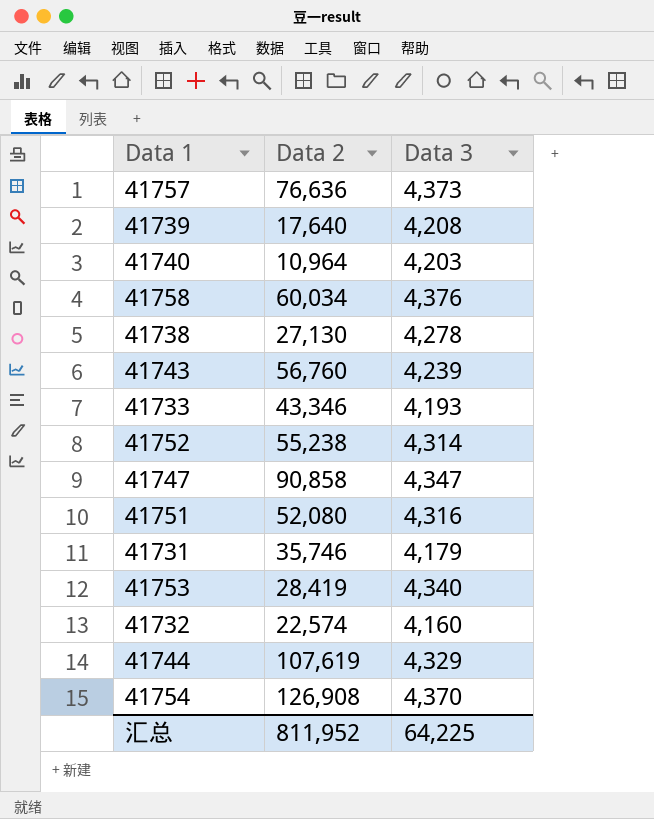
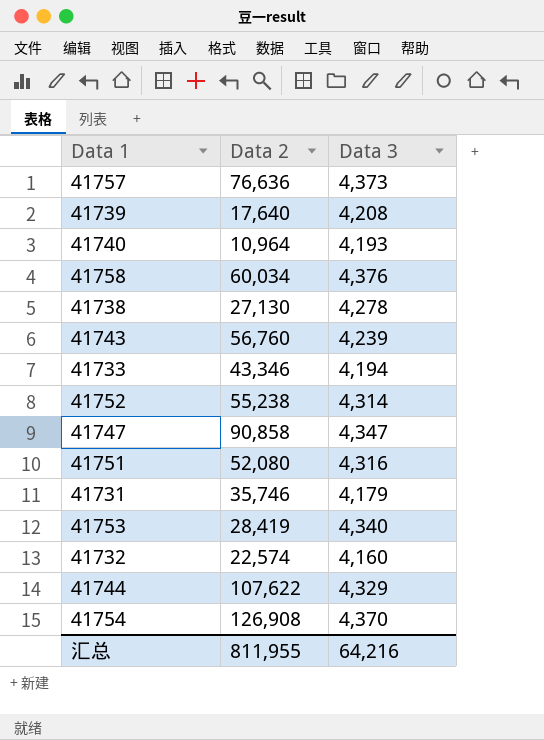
41740 | Data 3: 4,203 -> 4,193
41733 | Data 3: 4,193 -> 4,194
41744 | Data 2: 107,619 -> 107,622
汇总 | Data 2: 811,952 -> 811,955
汇总 | Data 3: 64,225 -> 64,216

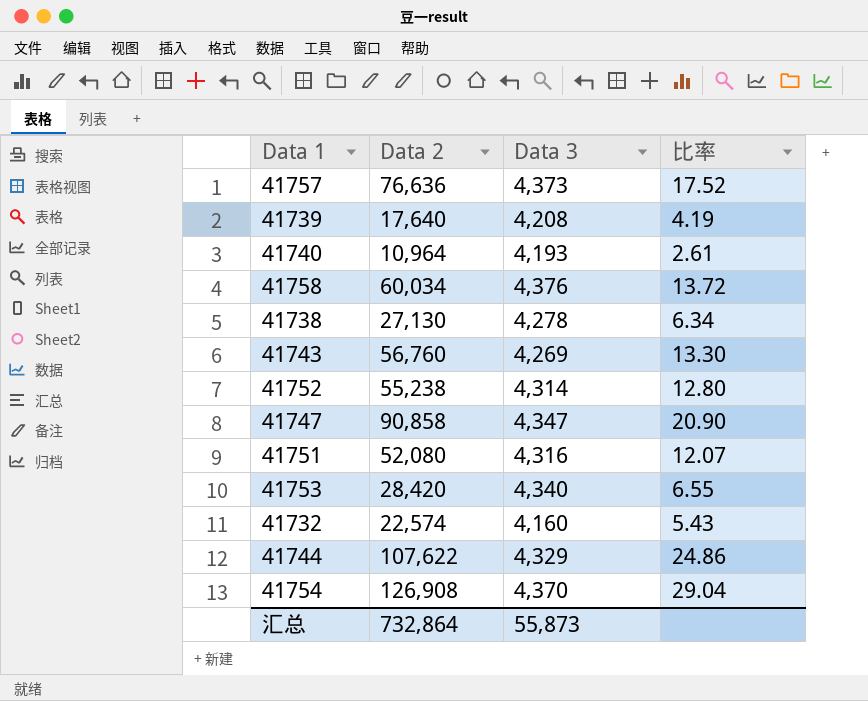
column 比率 | formula: none -> [Data 2] / [Data 3]
row 41733: 43,346 | 4,194 -> none
row 41731: 35,746 | 4,179 -> none
41743 | Data 3: 4,239 -> 4,269
41753 | Data 2: 28,419 -> 28,420
汇总 | Data 2: 811,955 -> 732,864
汇总 | Data 3: 64,216 -> 55,873

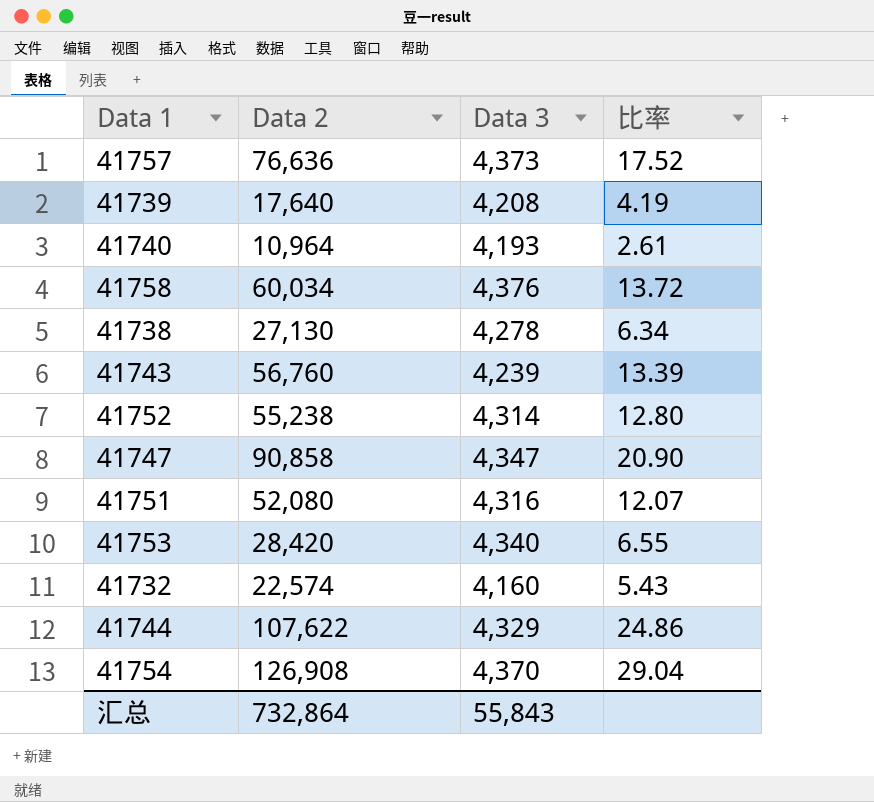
41743 | Data 3: 4,269 -> 4,239
41743 | 比率: 13.30 -> 13.39
汇总 | Data 3: 55,873 -> 55,843

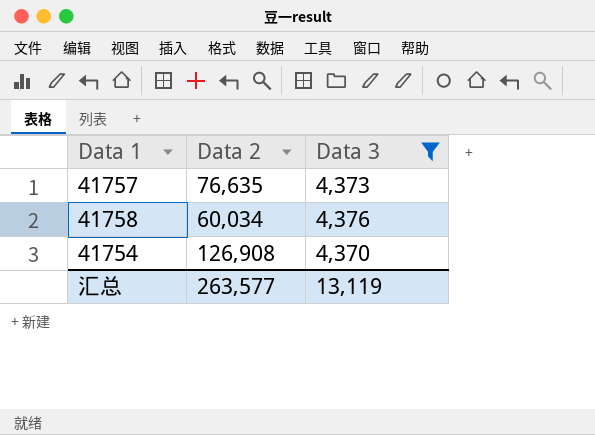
filter: none -> Data 3 >= 4,370
column 比率 | formula: [Data 2] / [Data 3] -> none
41757 | Data 2: 76,636 -> 76,635
汇总 | Data 2: 732,864 -> 263,577
汇总 | Data 3: 55,843 -> 13,119

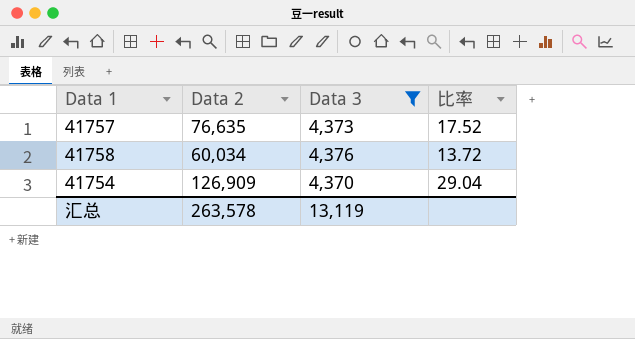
column 比率 | formula: none -> [Data 2] / [Data 3]
41754 | Data 2: 126,908 -> 126,909
汇总 | Data 2: 263,577 -> 263,578

